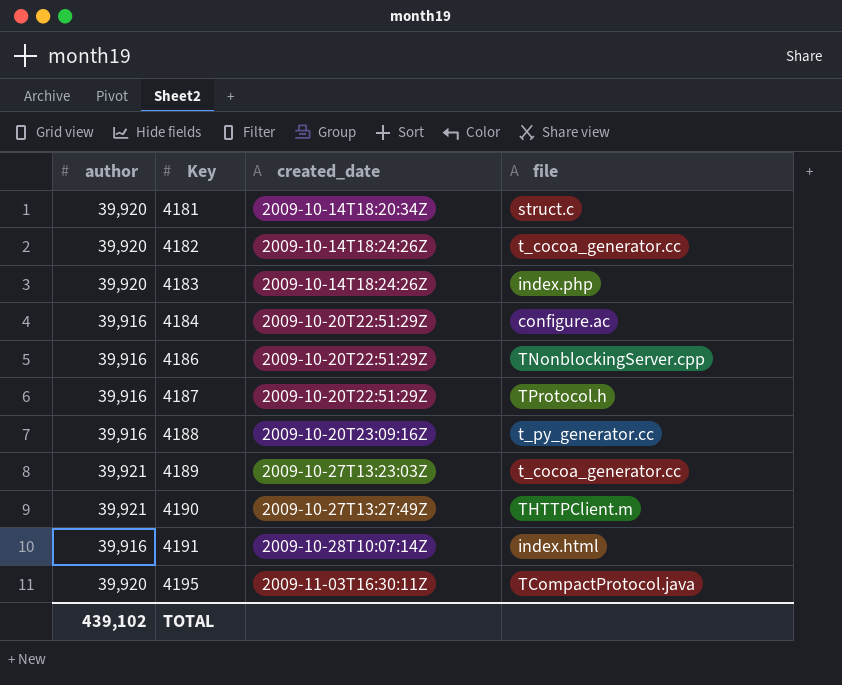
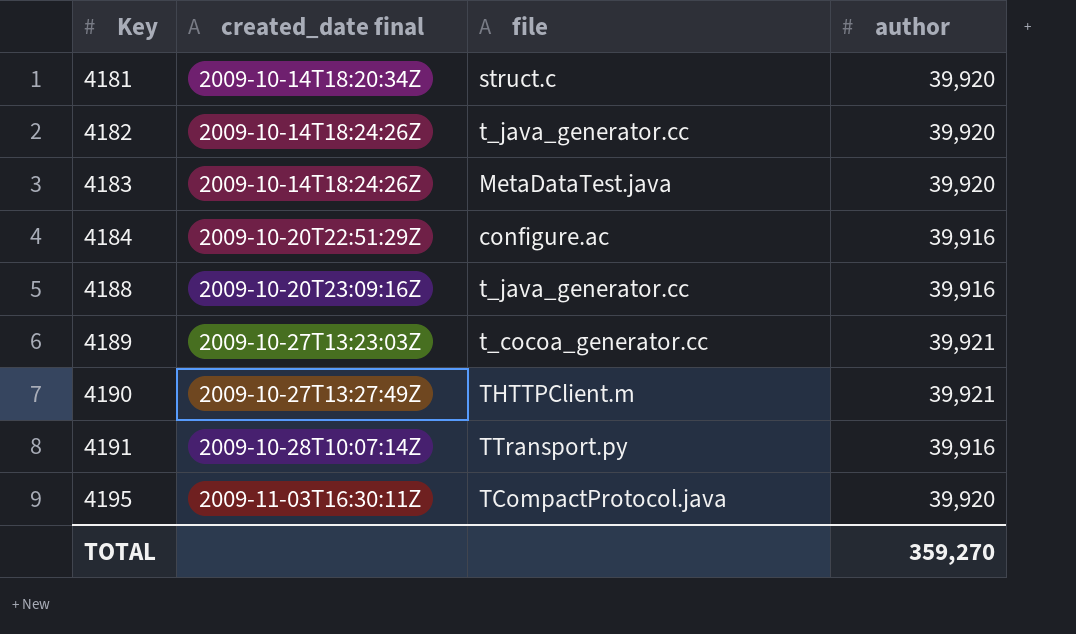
column name: created_date -> created_date final
column author | position: 1 -> 4
row 4186: 39,916 | 2009-10-20T22:51:29Z | TNonblockingServer.cpp -> none
row 4187: 39,916 | 2009-10-20T22:51:29Z | TProtocol.h -> none
4182 | file: t_cocoa_generator.cc -> t_java_generator.cc
4183 | file: index.php -> MetaDataTest.java
4188 | file: t_py_generator.cc -> t_java_generator.cc
4191 | file: index.html -> TTransport.py
TOTAL | author: 439,102 -> 359,270

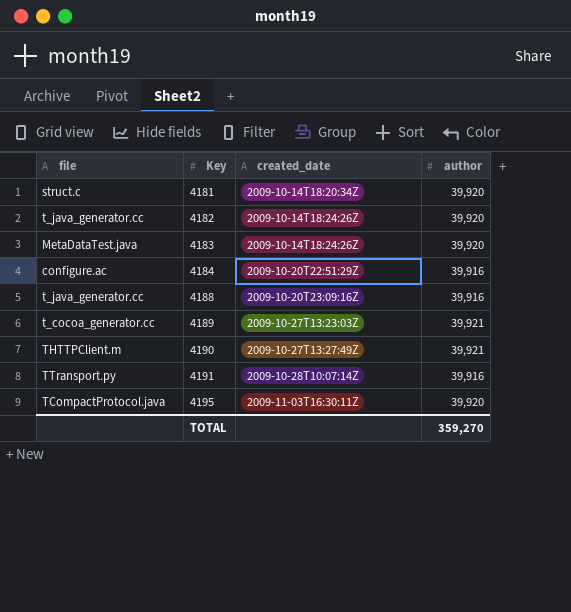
column file | position: 3 -> 1
column name: created_date final -> created_date

